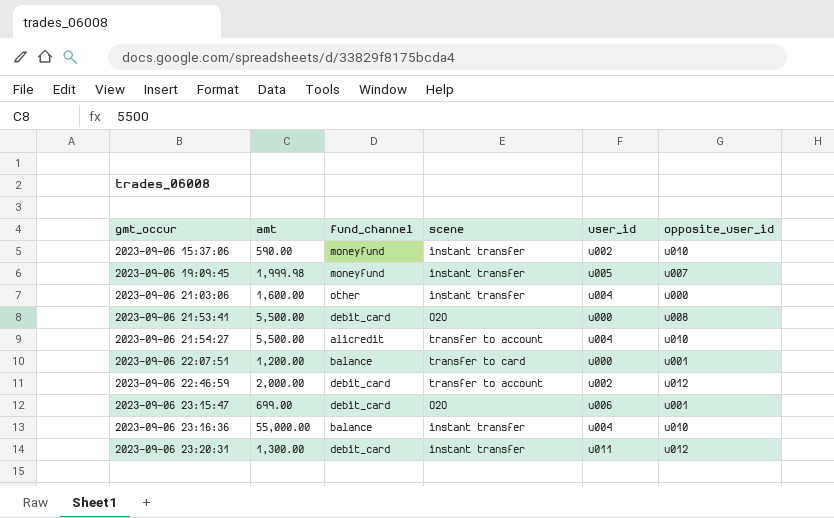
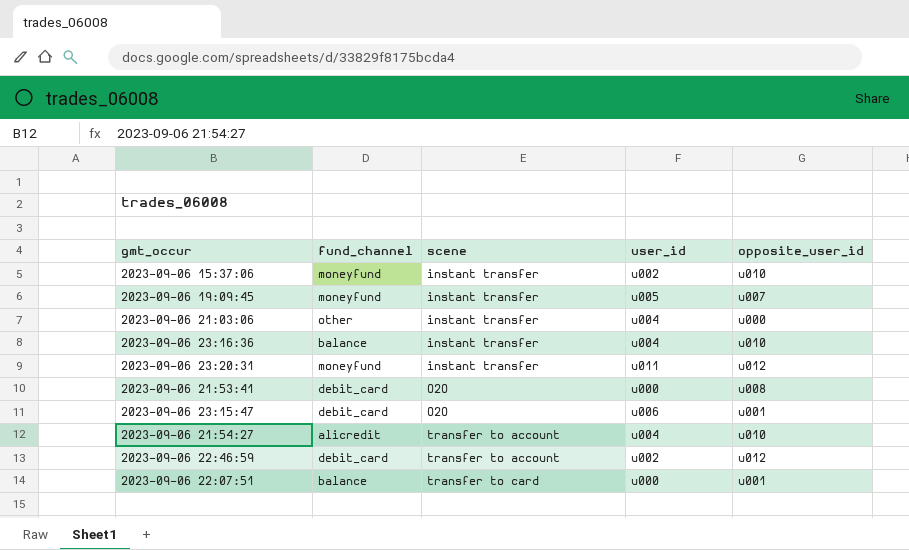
row order: gmt_occur ascending -> scene ascending
column amt | position: 2 -> none
2023-09-06 23:20:31 | fund_channel: debit_card -> moneyfund

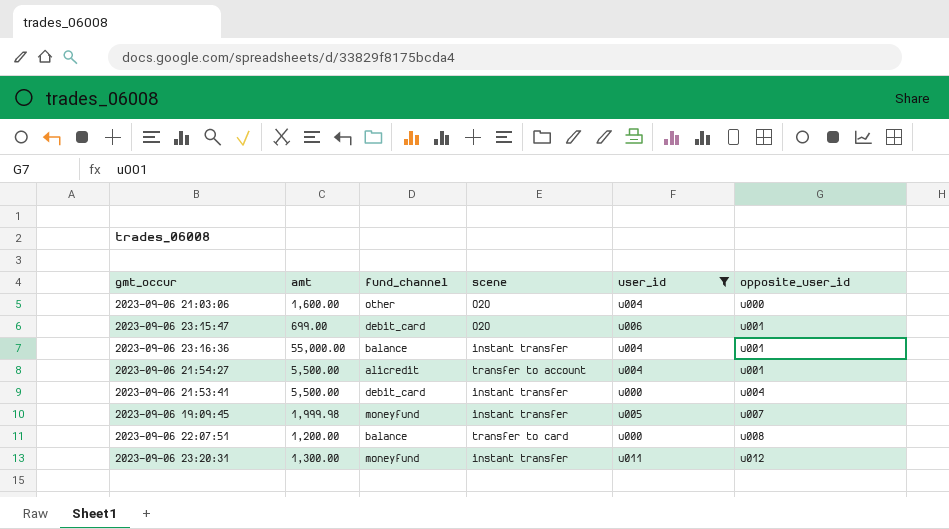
filter: none -> user_id != u002
row order: scene ascending -> opposite_user_id ascending
column amt | position: none -> 2
2023-09-06 21:03:06 | scene: instant transfer -> O2O
2023-09-06 23:16:36 | opposite_user_id: u010 -> u001
2023-09-06 21:54:27 | opposite_user_id: u010 -> u001
2023-09-06 21:53:41 | scene: O2O -> instant transfer
2023-09-06 21:53:41 | opposite_user_id: u008 -> u004
2023-09-06 22:07:51 | opposite_user_id: u001 -> u008

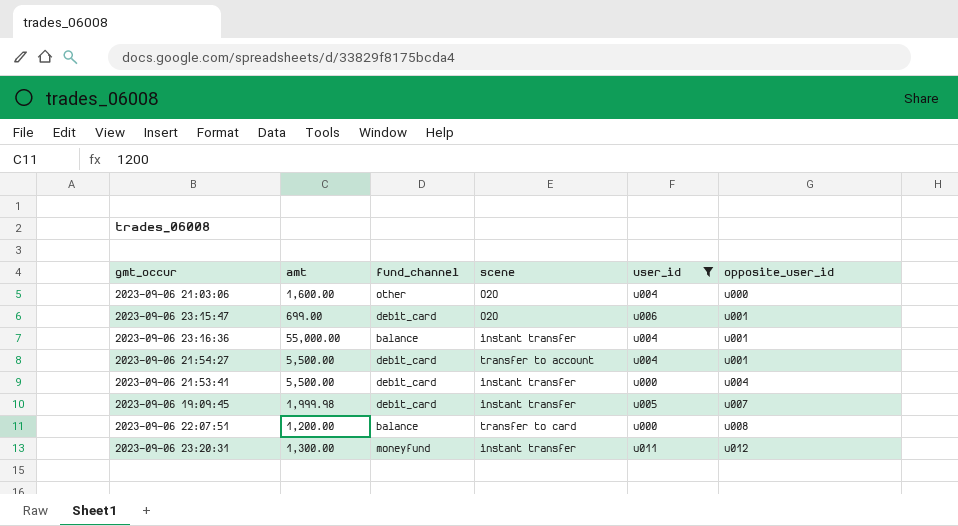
2023-09-06 21:54:27 | fund_channel: alicredit -> debit_card
2023-09-06 19:09:45 | fund_channel: moneyfund -> debit_card

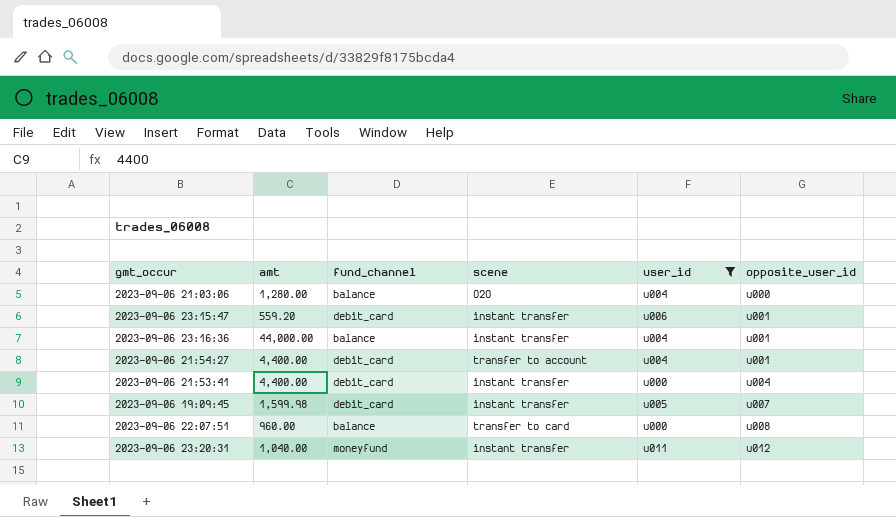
2023-09-06 21:03:06 | amt: 1,600.00 -> 1,280.00
2023-09-06 21:03:06 | fund_channel: other -> balance
2023-09-06 23:15:47 | amt: 699.00 -> 559.20
2023-09-06 23:15:47 | scene: O2O -> instant transfer
2023-09-06 23:16:36 | amt: 55,000.00 -> 44,000.00
2023-09-06 21:54:27 | amt: 5,500.00 -> 4,400.00
2023-09-06 21:53:41 | amt: 5,500.00 -> 4,400.00
2023-09-06 19:09:45 | amt: 1,999.98 -> 1,599.98
2023-09-06 22:07:51 | amt: 1,200.00 -> 960.00
2023-09-06 23:20:31 | amt: 1,300.00 -> 1,040.00

